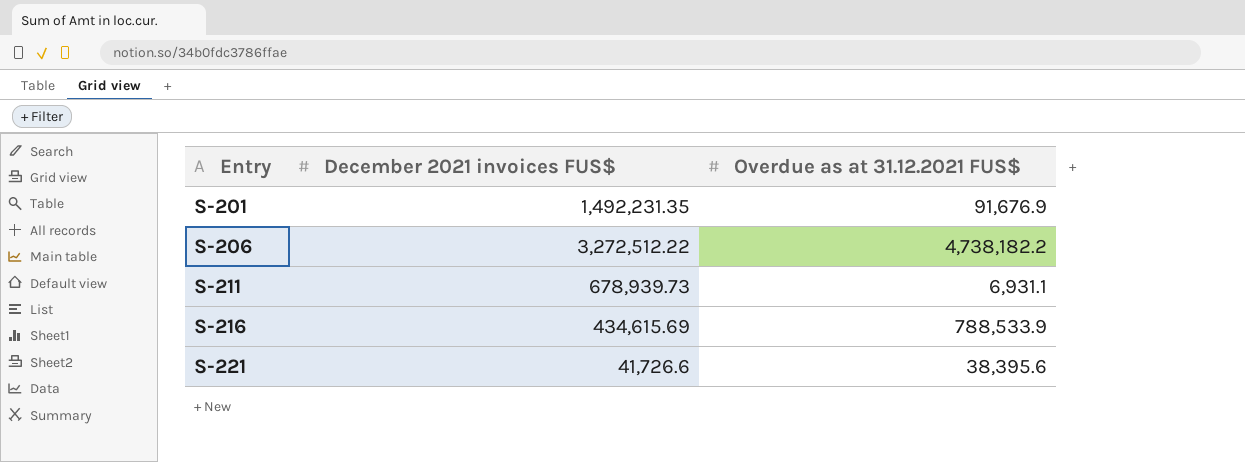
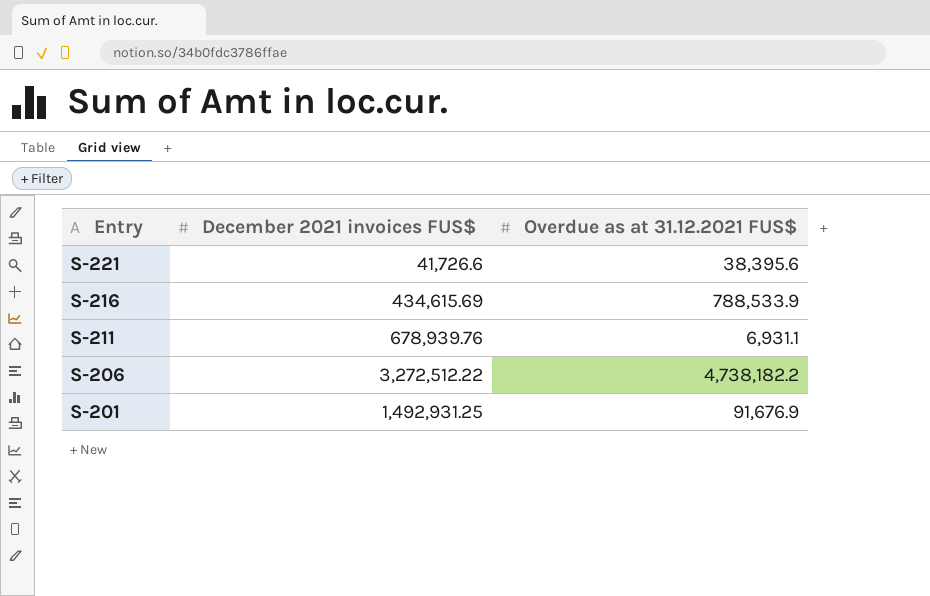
row order: Entry ascending -> Entry descending
S-211 | December 2021 invoices FUS$: 678,939.73 -> 678,939.76
S-201 | December 2021 invoices FUS$: 1,492,231.35 -> 1,492,931.25

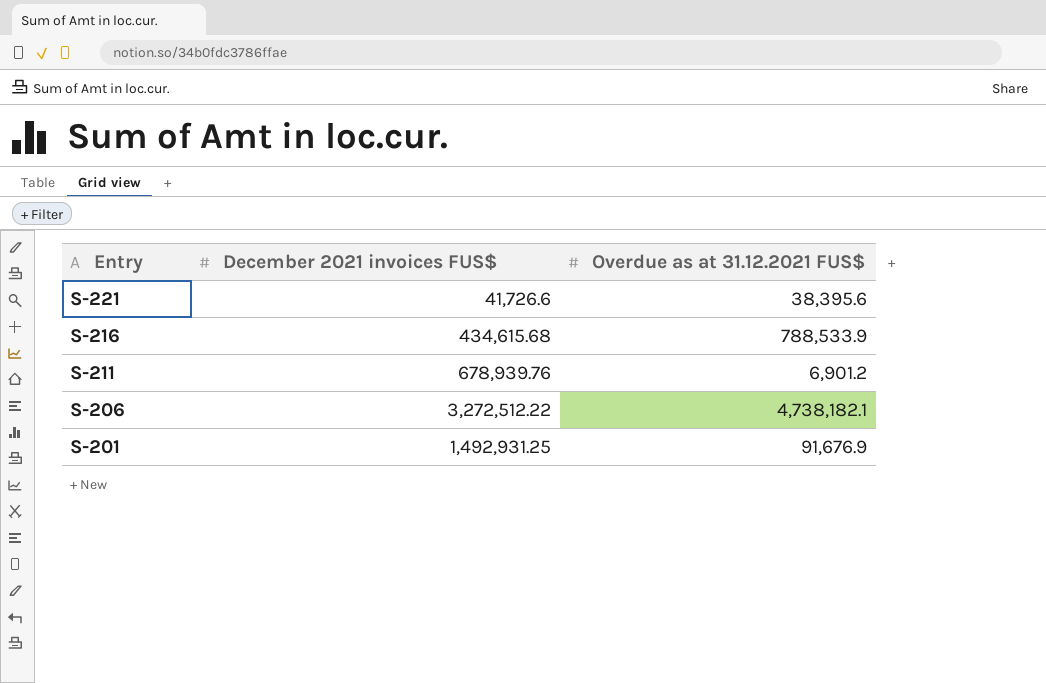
S-216 | December 2021 invoices FUS$: 434,615.69 -> 434,615.68
S-211 | Overdue as at 31.12.2021 FUS$: 6,931.1 -> 6,901.2
S-206 | Overdue as at 31.12.2021 FUS$: 4,738,182.2 -> 4,738,182.1

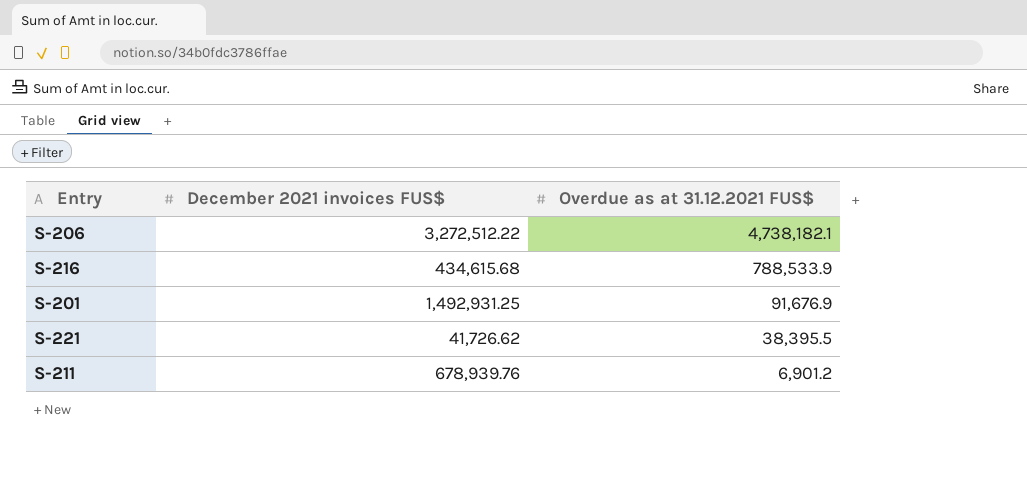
row order: Entry descending -> Overdue as at 31.12.2021 FUS$ descending
S-221 | December 2021 invoices FUS$: 41,726.6 -> 41,726.62
S-221 | Overdue as at 31.12.2021 FUS$: 38,395.6 -> 38,395.5

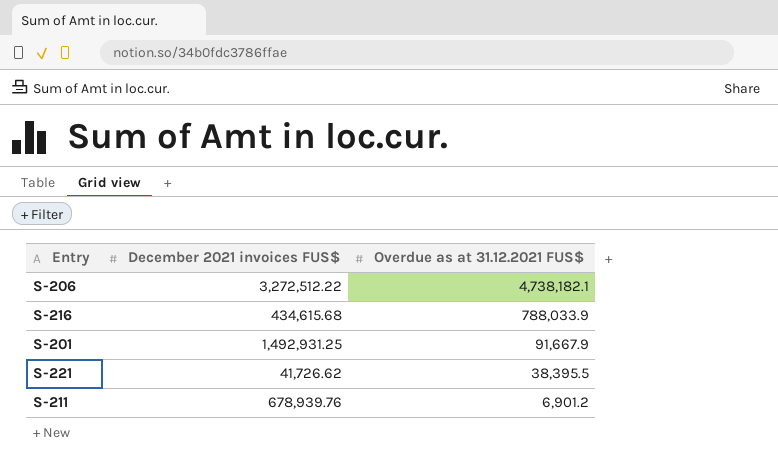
S-216 | Overdue as at 31.12.2021 FUS$: 788,533.9 -> 788,033.9
S-201 | Overdue as at 31.12.2021 FUS$: 91,676.9 -> 91,667.9

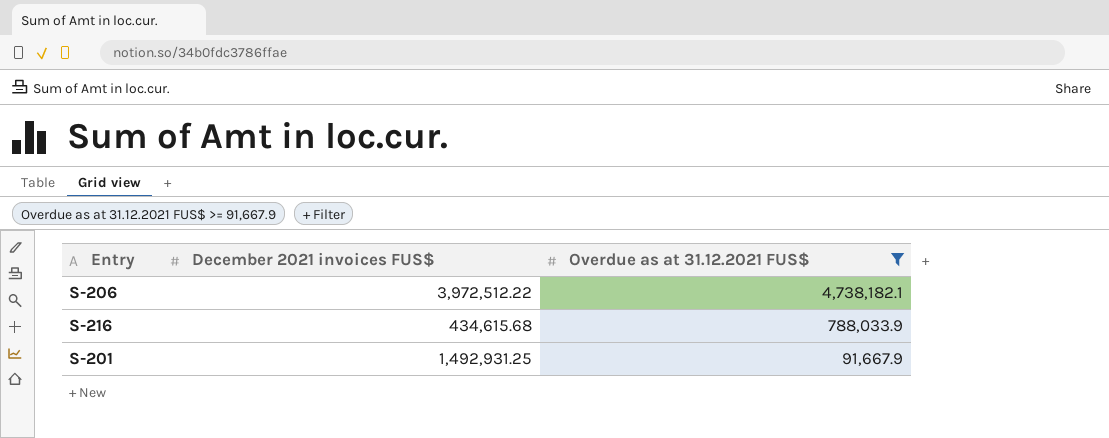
filter: none -> Overdue as at 31.12.2021 FUS$ >= 91,667.9
S-206 | December 2021 invoices FUS$: 3,272,512.22 -> 3,972,512.22

